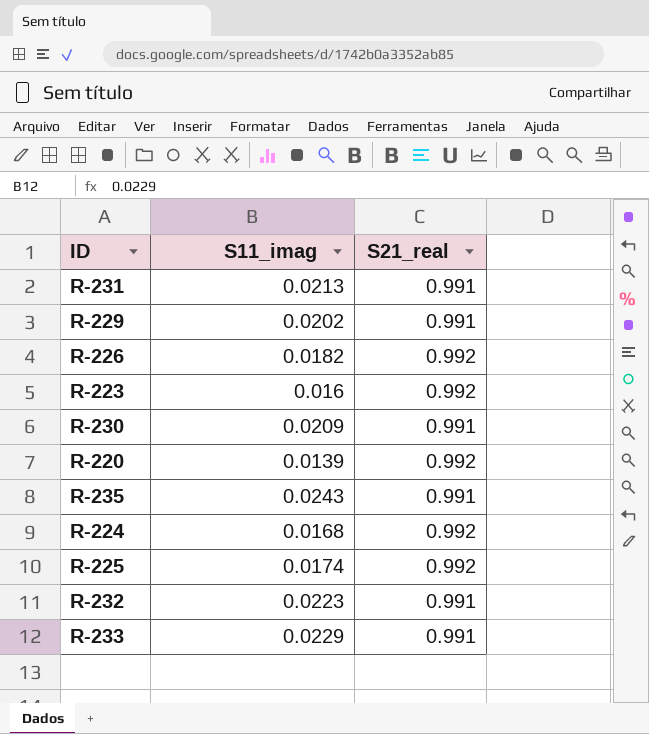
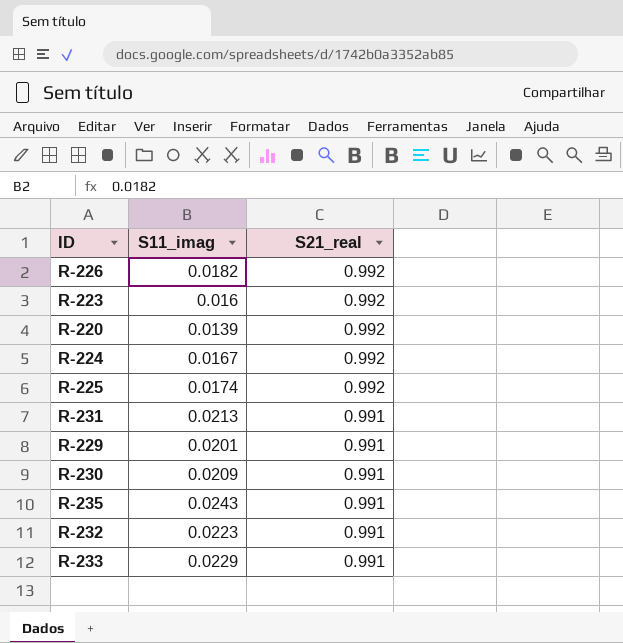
row order: none -> S21_real descending
R-224 | S11_imag: 0.0168 -> 0.0167
R-229 | S11_imag: 0.0202 -> 0.0201

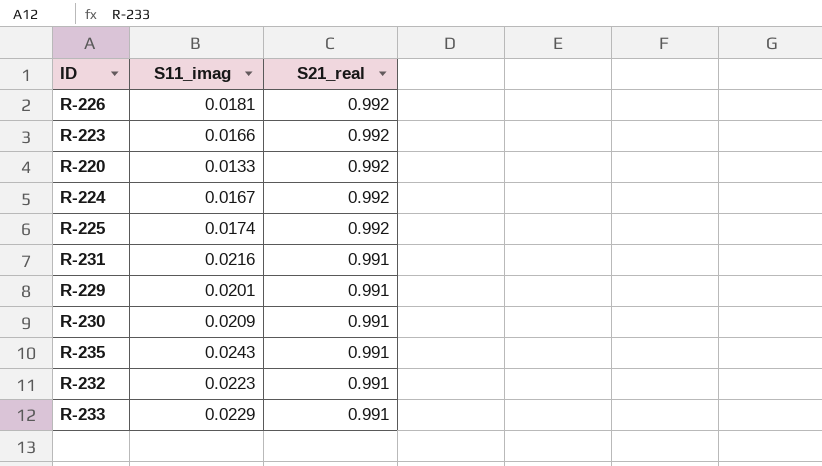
R-226 | S11_imag: 0.0182 -> 0.0181
R-223 | S11_imag: 0.016 -> 0.0166
R-220 | S11_imag: 0.0139 -> 0.0133
R-231 | S11_imag: 0.0213 -> 0.0216

